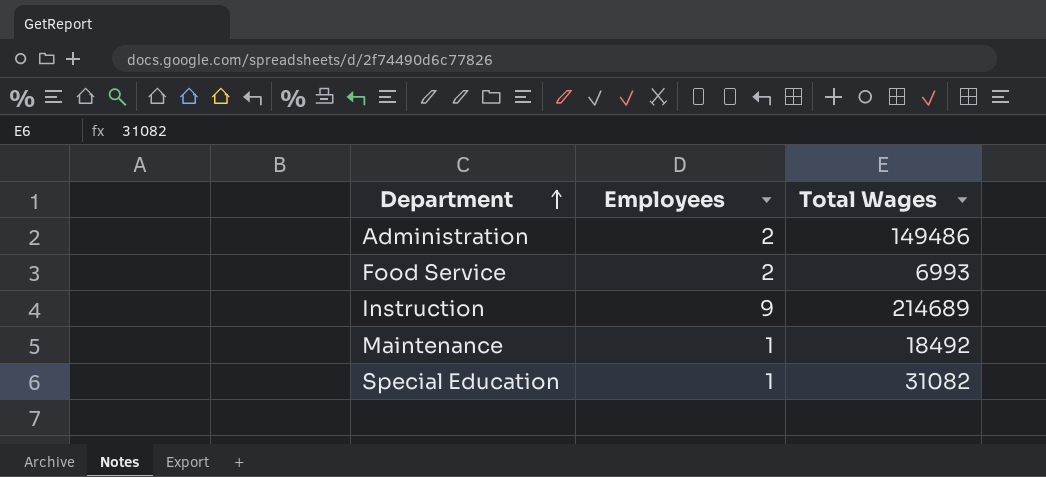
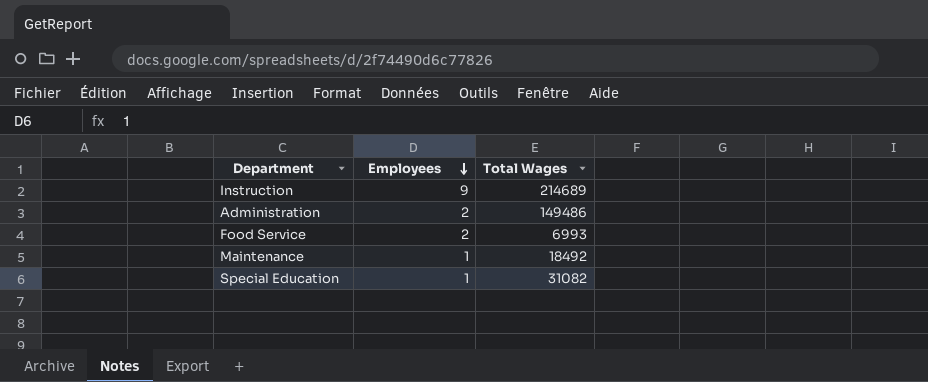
row order: Department ascending -> Employees descending

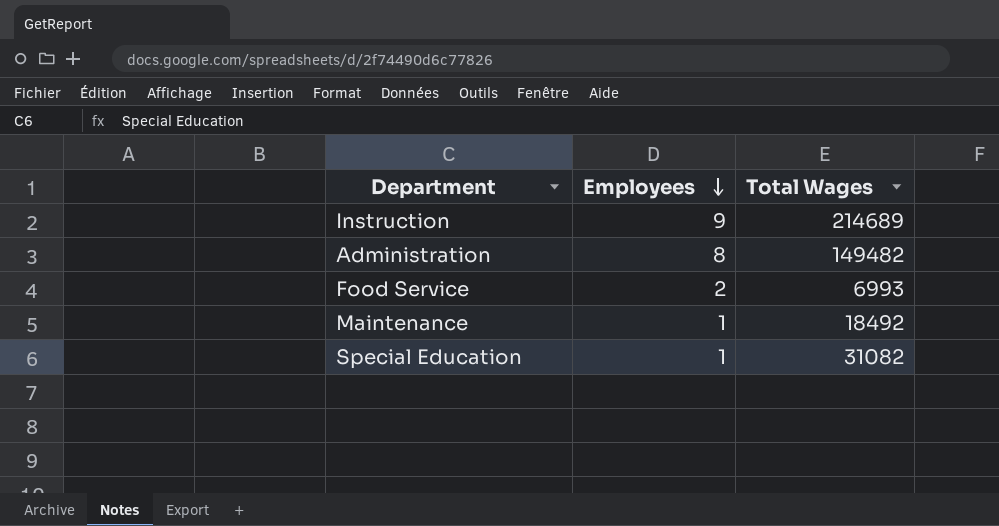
Administration | Employees: 2 -> 8
Administration | Total Wages: 149486 -> 149482

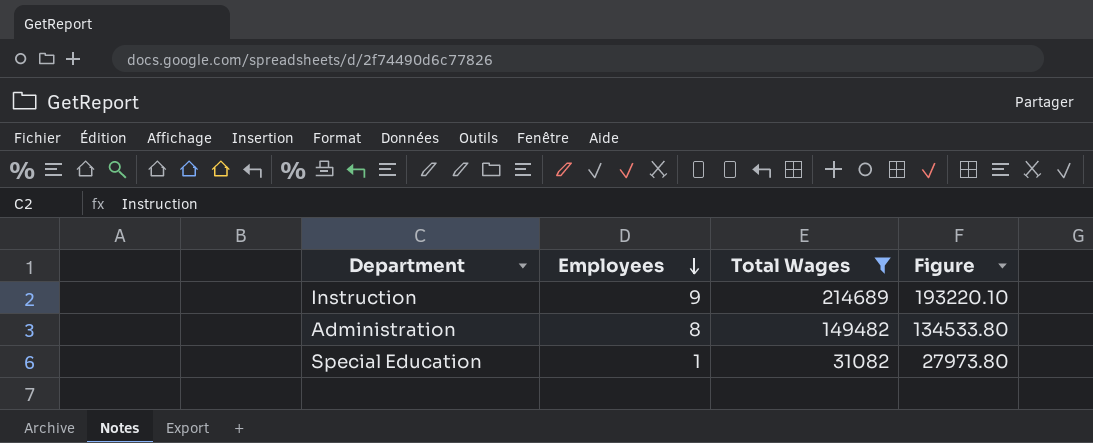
filter: none -> Total Wages >= 31082
column Figure | formula: none -> [Total Wages] * 0.9

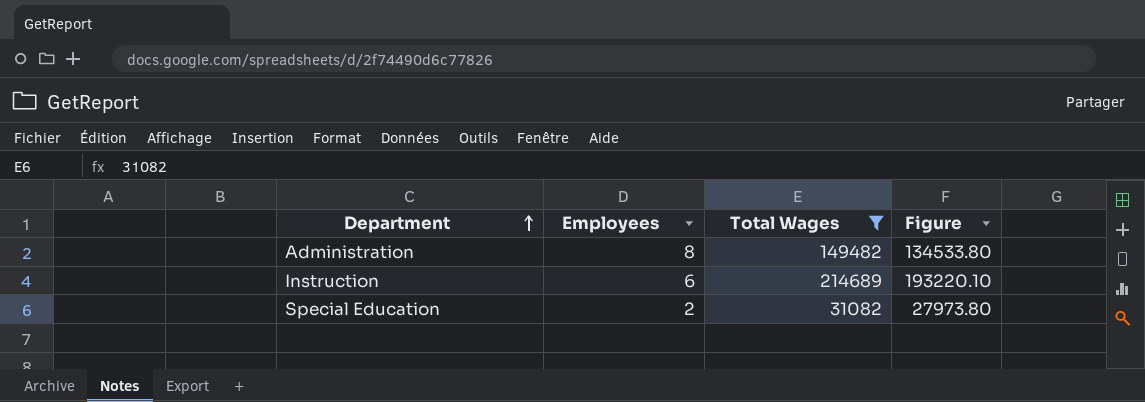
row order: Employees descending -> Department ascending
Instruction | Employees: 9 -> 6
Special Education | Employees: 1 -> 2

